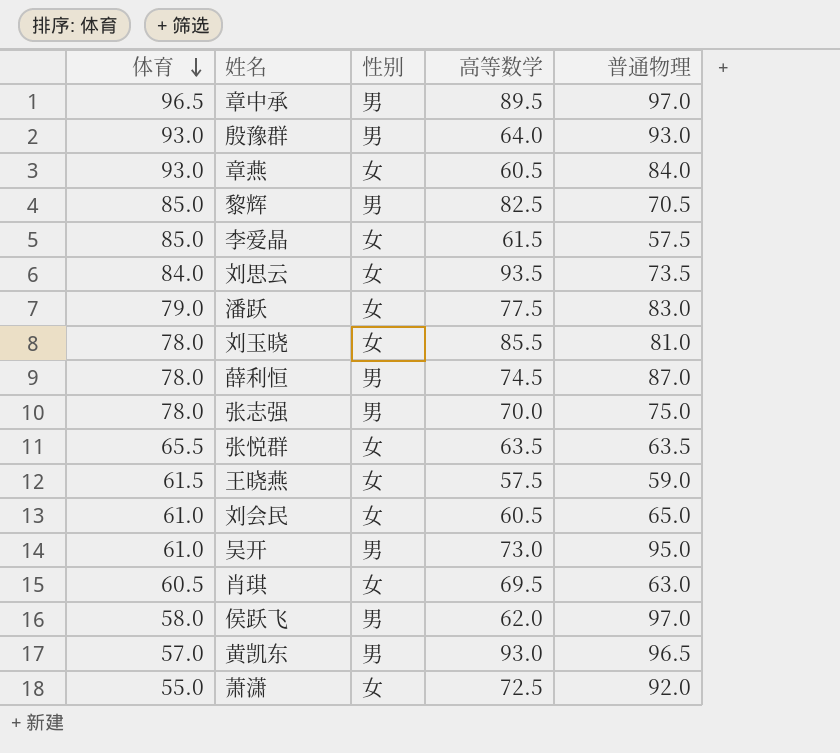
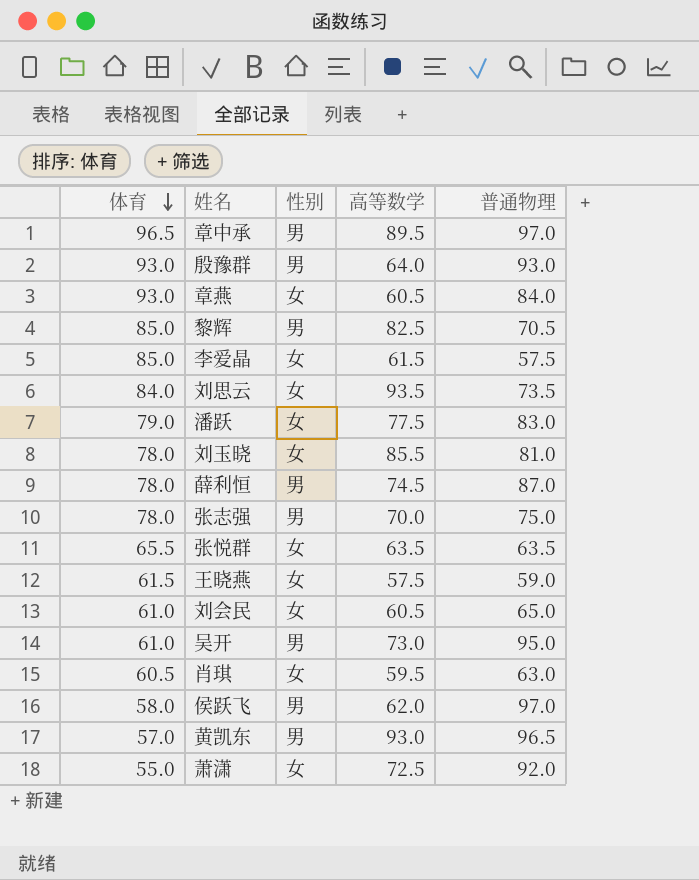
肖琪 | 高等数学: 69.5 -> 59.5

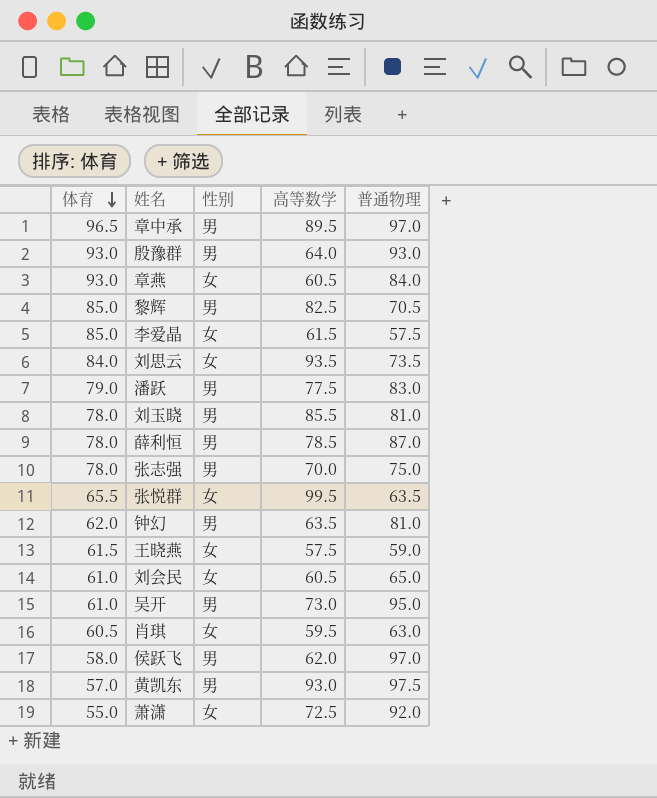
潘跃 | 性别: 女 -> 男
刘玉晓 | 性别: 女 -> 男
薛利恒 | 高等数学: 74.5 -> 78.5
张悦群 | 高等数学: 63.5 -> 99.5
row 钟幻: none -> 62.0 | 男 | 63.5 | 81.0
黄凯东 | 普通物理: 96.5 -> 97.5

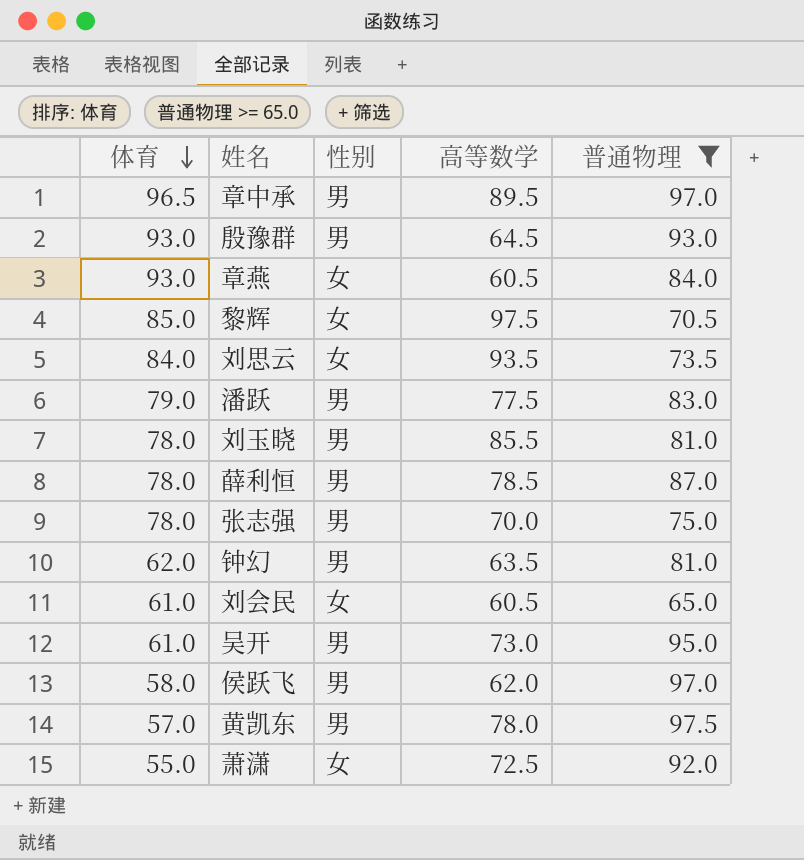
filter: none -> 普通物理 >= 65.0
殷豫群 | 高等数学: 64.0 -> 64.5
黎辉 | 性别: 男 -> 女
黎辉 | 高等数学: 82.5 -> 97.5
黄凯东 | 高等数学: 93.0 -> 78.0

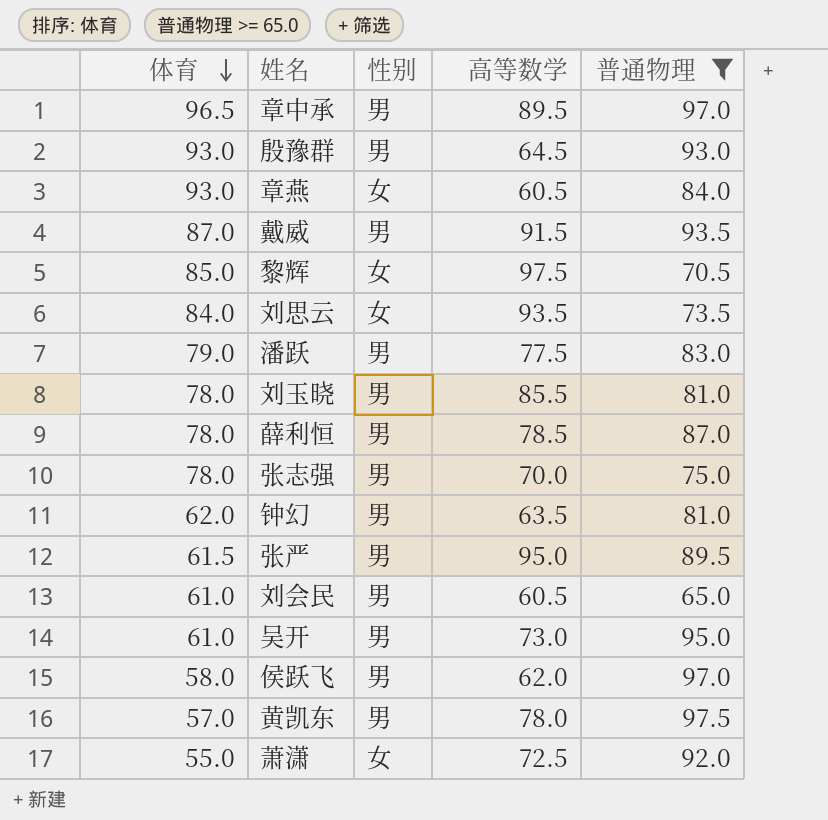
row 戴威: none -> 87.0 | 男 | 91.5 | 93.5
row 张严: none -> 61.5 | 男 | 95.0 | 89.5
刘会民 | 性别: 女 -> 男

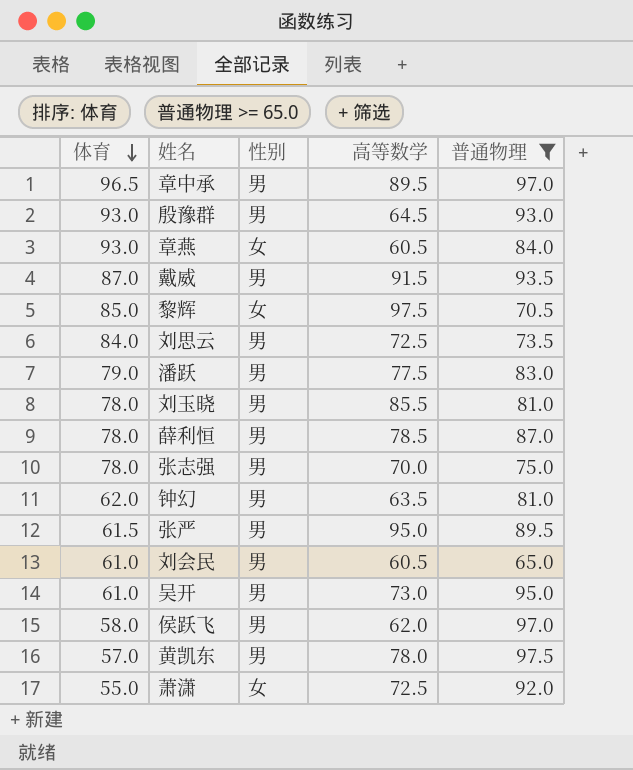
刘思云 | 性别: 女 -> 男
刘思云 | 高等数学: 93.5 -> 72.5

